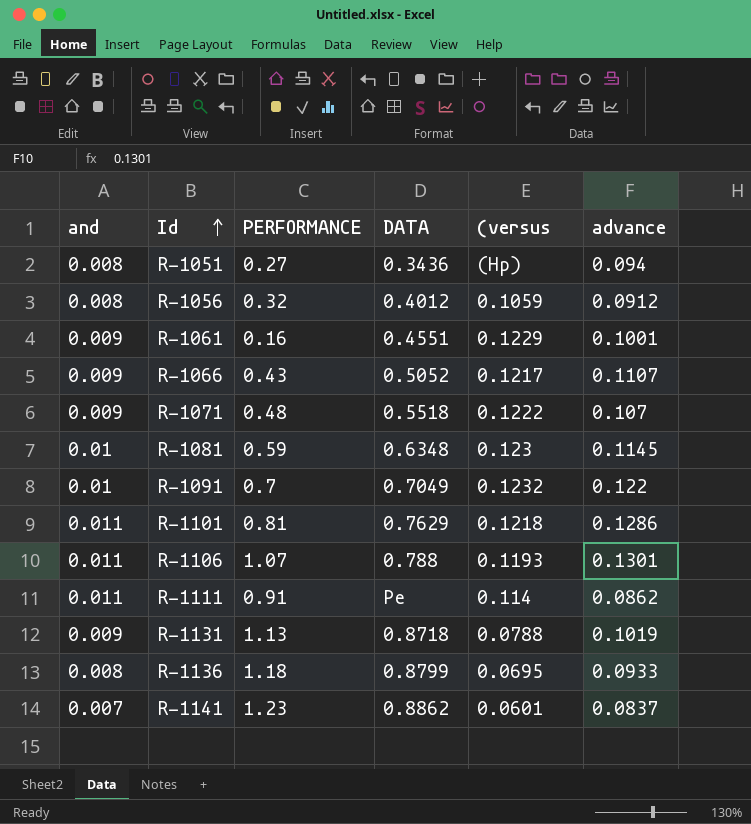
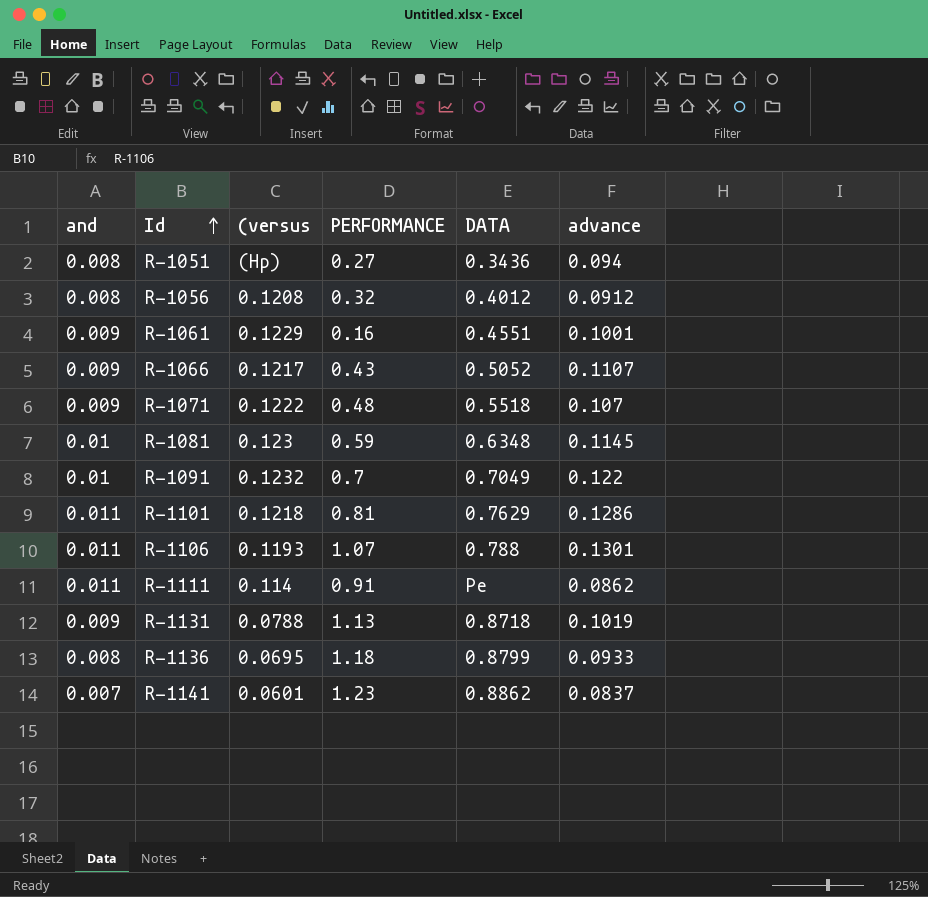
column (versus | position: 5 -> 3
R-1056 | (versus: 0.1059 -> 0.1208

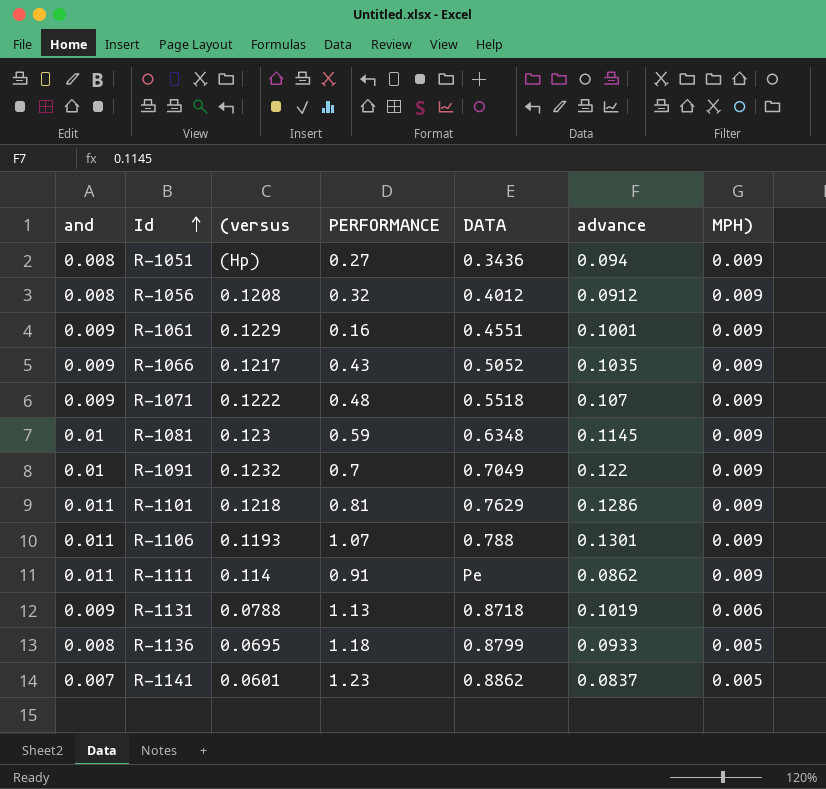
column MPH) | position: none -> 7
R-1066 | advance: 0.1107 -> 0.1035

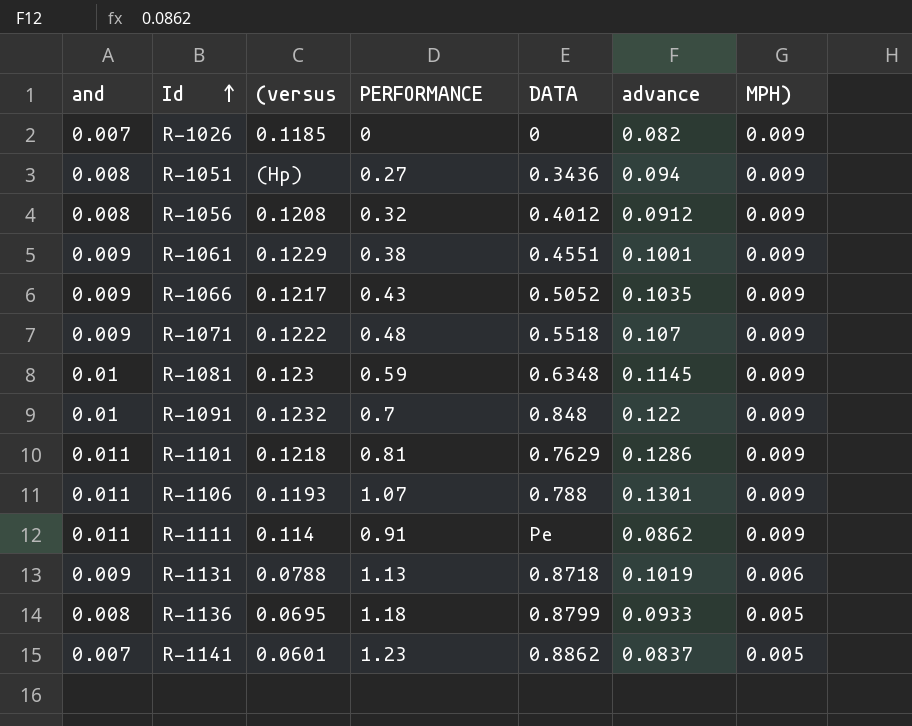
row R-1026: none -> 0.007 | 0.1185 | 0 | 0 | 0.082 | 0.009
R-1061 | PERFORMANCE: 0.16 -> 0.38
R-1091 | DATA: 0.7049 -> 0.848

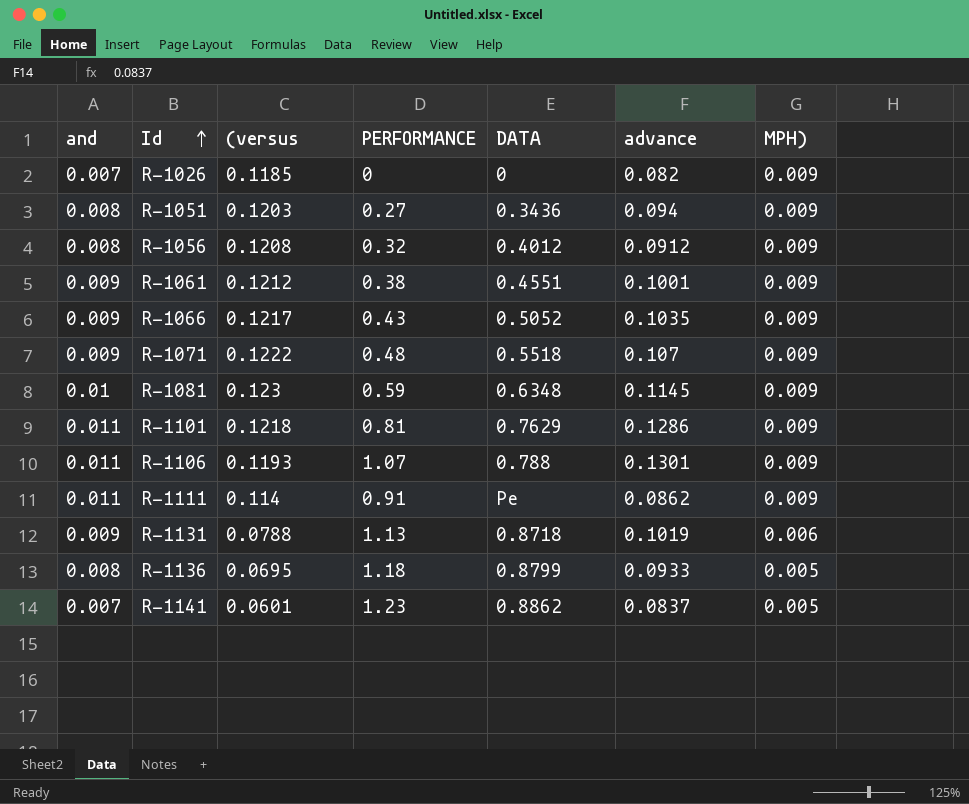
row R-1091: 0.01 | 0.1232 | 0.7 | 0.848 | 0.122 | 0.009 -> none
R-1051 | (versus: (Hp) -> 0.1203
R-1061 | (versus: 0.1229 -> 0.1212

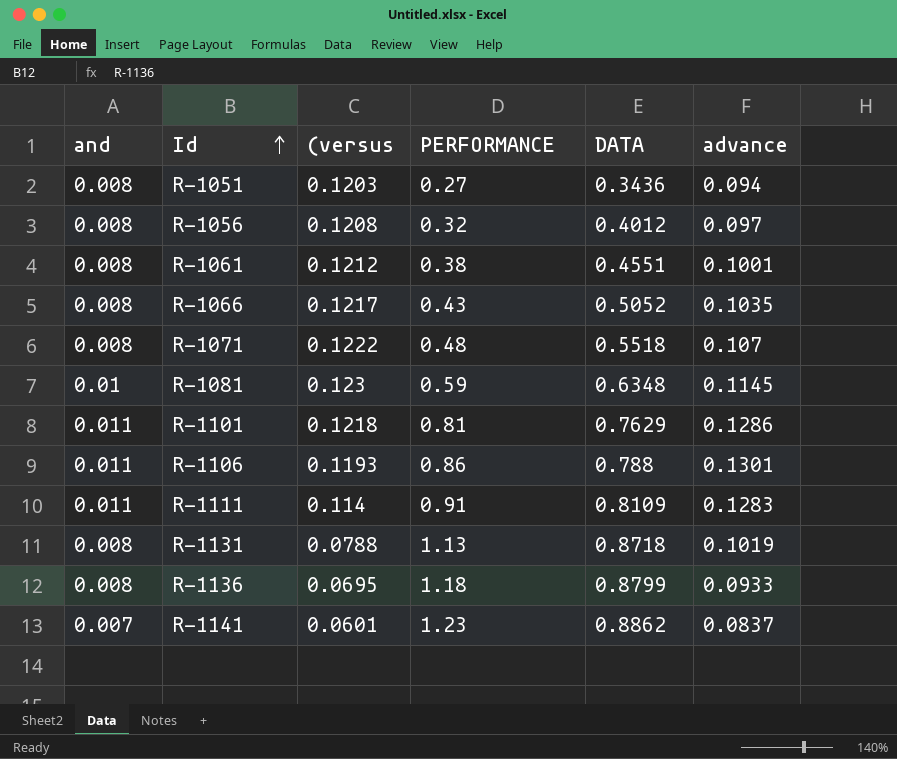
column MPH) | position: 7 -> none
row R-1026: 0.007 | 0.1185 | 0 | 0 | 0.082 | 0.009 -> none
R-1056 | advance: 0.0912 -> 0.097
R-1061 | and: 0.009 -> 0.008
R-1066 | and: 0.009 -> 0.008
R-1071 | and: 0.009 -> 0.008
R-1106 | PERFORMANCE: 1.07 -> 0.86
R-1111 | DATA: Pe -> 0.8109
R-1111 | advance: 0.0862 -> 0.1283
R-1131 | and: 0.009 -> 0.008

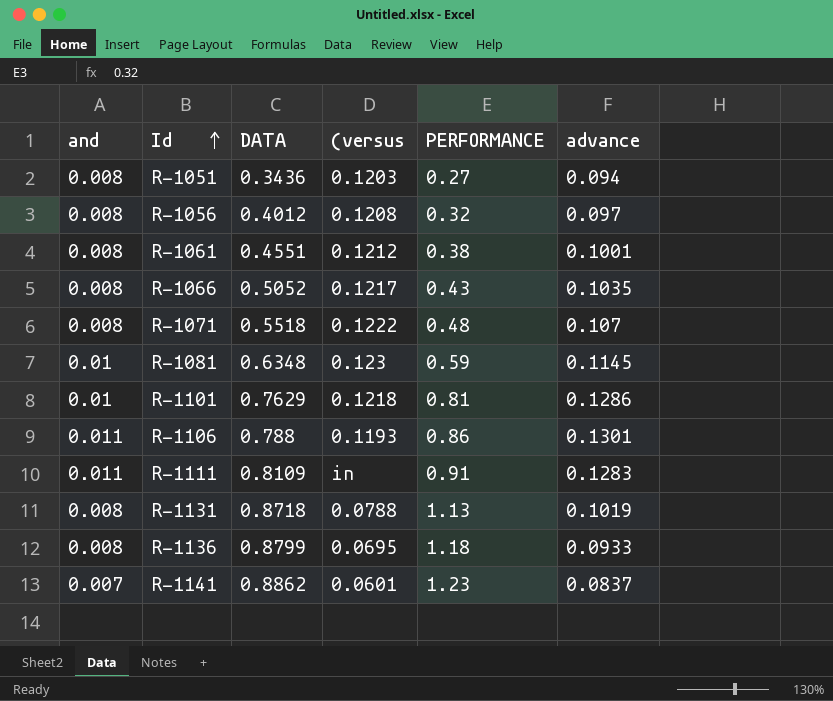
column DATA | position: 5 -> 3
R-1101 | and: 0.011 -> 0.01
R-1111 | (versus: 0.114 -> in

